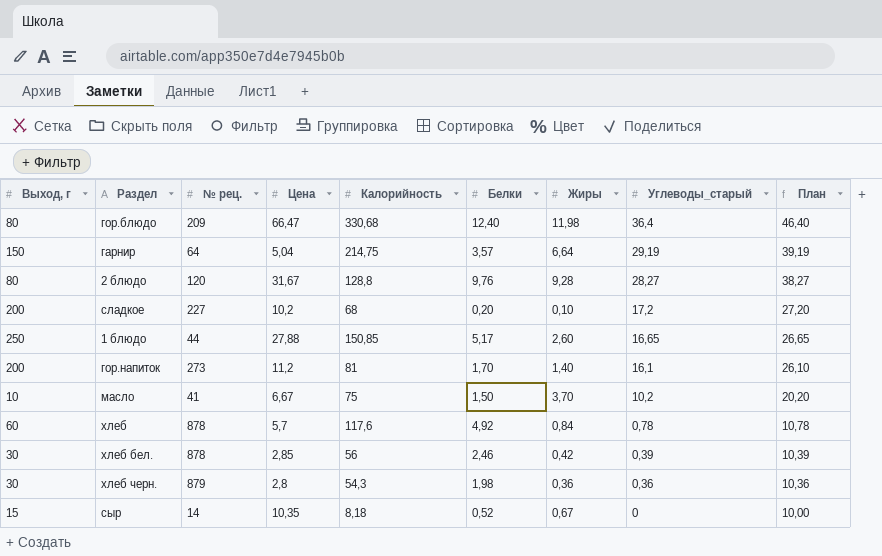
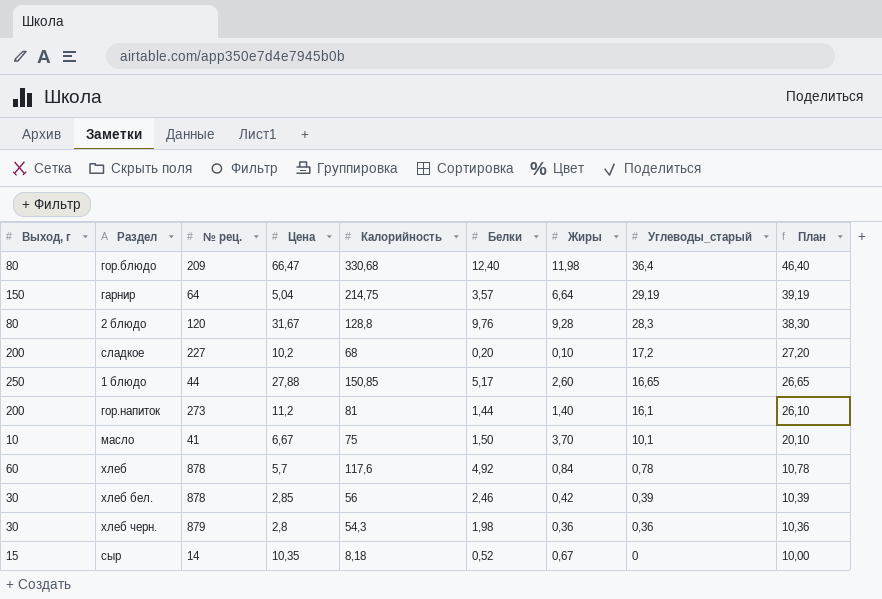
2 блюдо | Углеводы_старый: 28,27 -> 28,3
2 блюдо | План: 38,27 -> 38,30
гор.напиток | Белки: 1,70 -> 1,44
масло | Углеводы_старый: 10,2 -> 10,1
масло | План: 20,20 -> 20,10

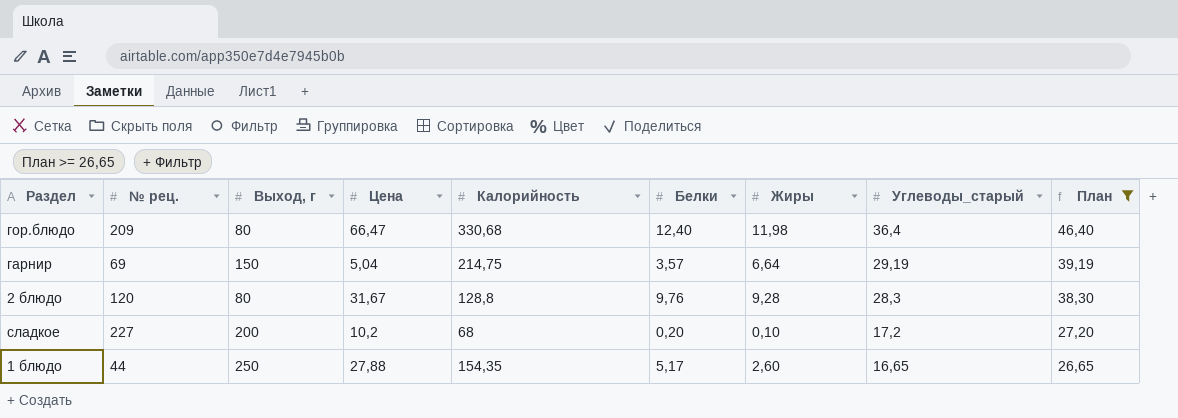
filter: none -> План >= 26,65
column Выход, г | position: 1 -> 3
гарнир | № рец.: 64 -> 69
1 блюдо | Калорийность: 150,85 -> 154,35

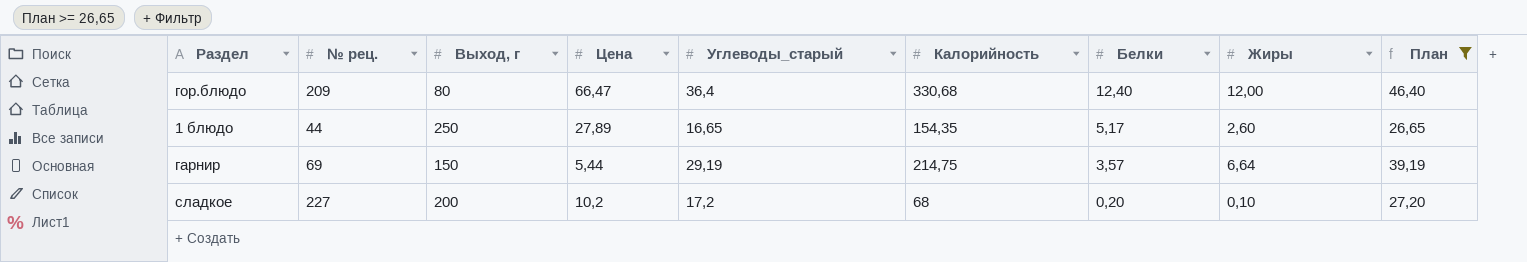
row order: Углеводы_старый descending -> Белки descending
column Углеводы_старый | position: 8 -> 5
row 2 блюдо: 120 | 80 | 31,67 | 128,8 | 9,76 | 9,28 | 28,3 | 38,30 -> none
гор.блюдо | Жиры: 11,98 -> 12,00
1 блюдо | Цена: 27,88 -> 27,89
гарнир | Цена: 5,04 -> 5,44

